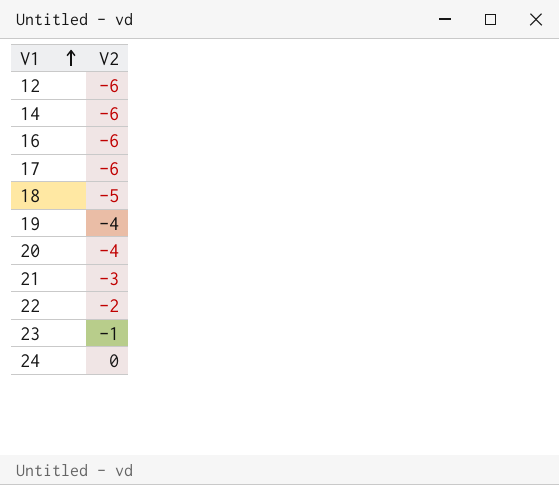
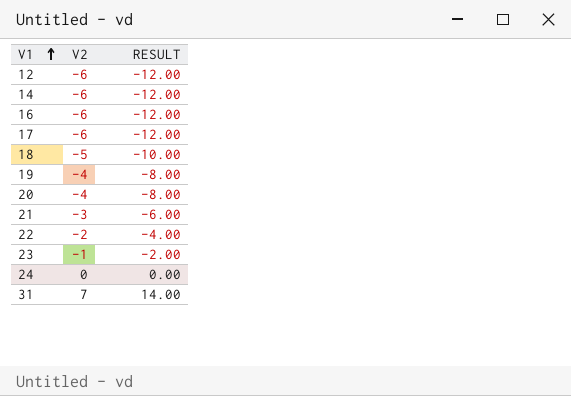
column RESULT | formula: none -> [V2] * 2
row 31: none -> 7 | 14.00

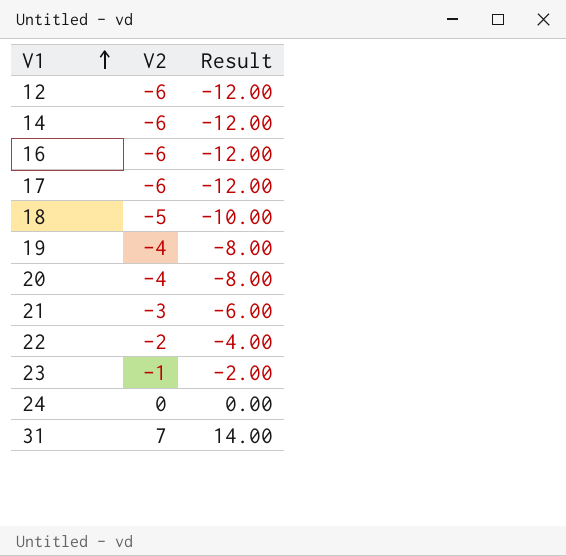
column name: RESULT -> Result

